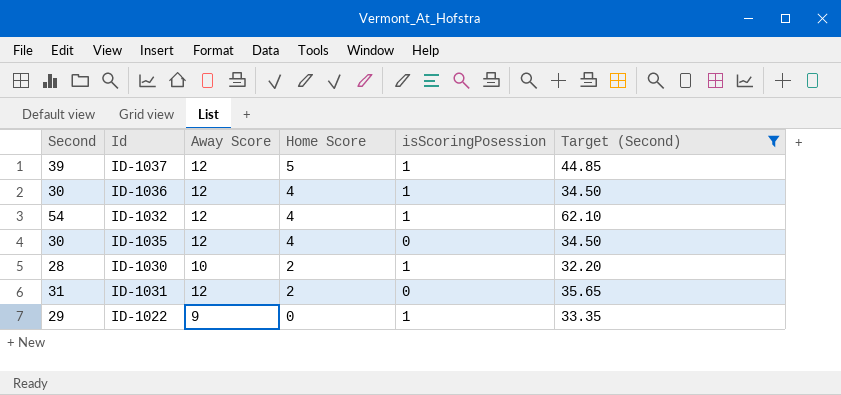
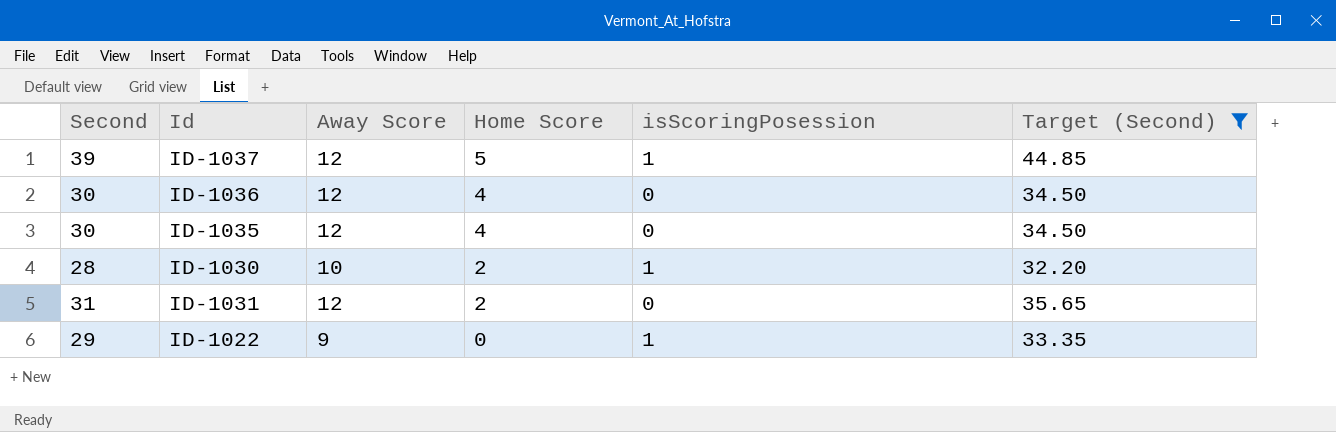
row ID-1032: 54 | 12 | 4 | 1 | 62.10 -> none
ID-1036 | isScoringPosession: 1 -> 0

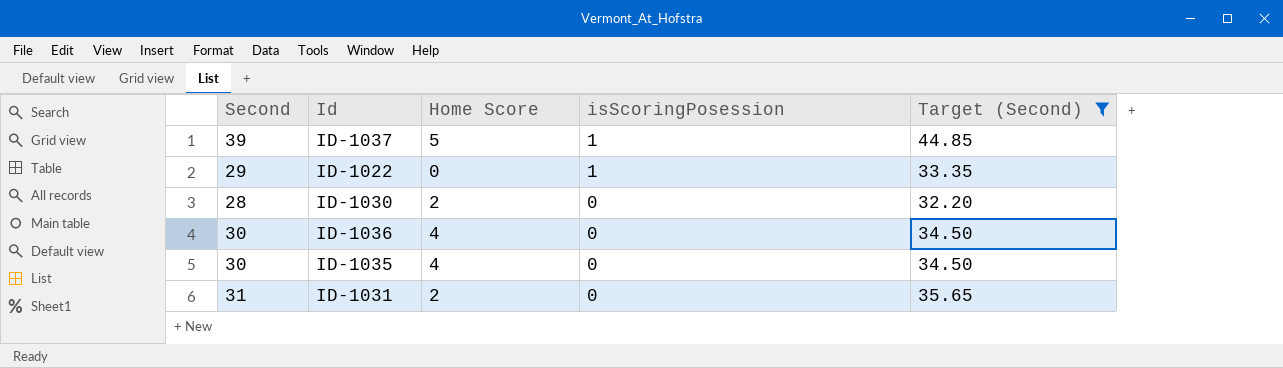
row order: Home Score descending -> isScoringPosession descending
column Away Score | position: 3 -> none
ID-1030 | isScoringPosession: 1 -> 0

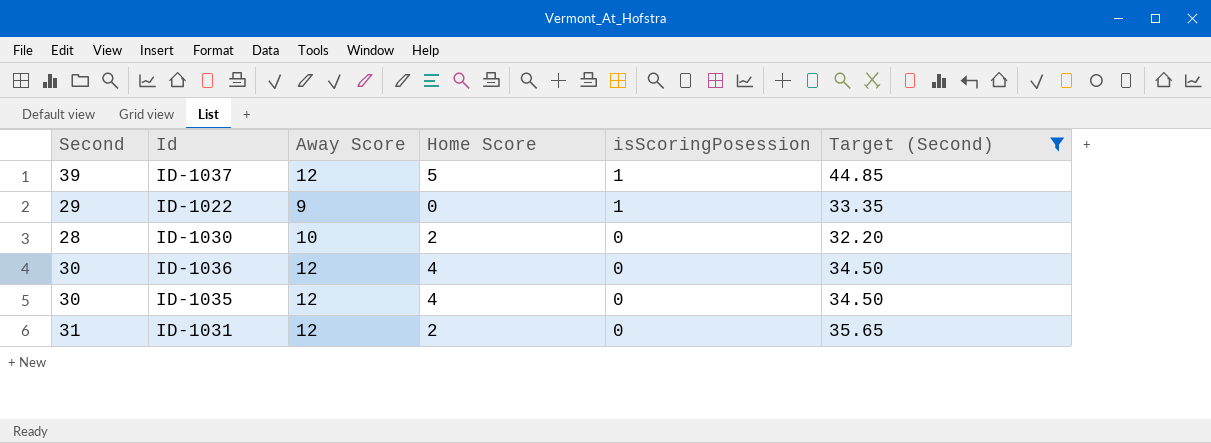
column Away Score | position: none -> 3

